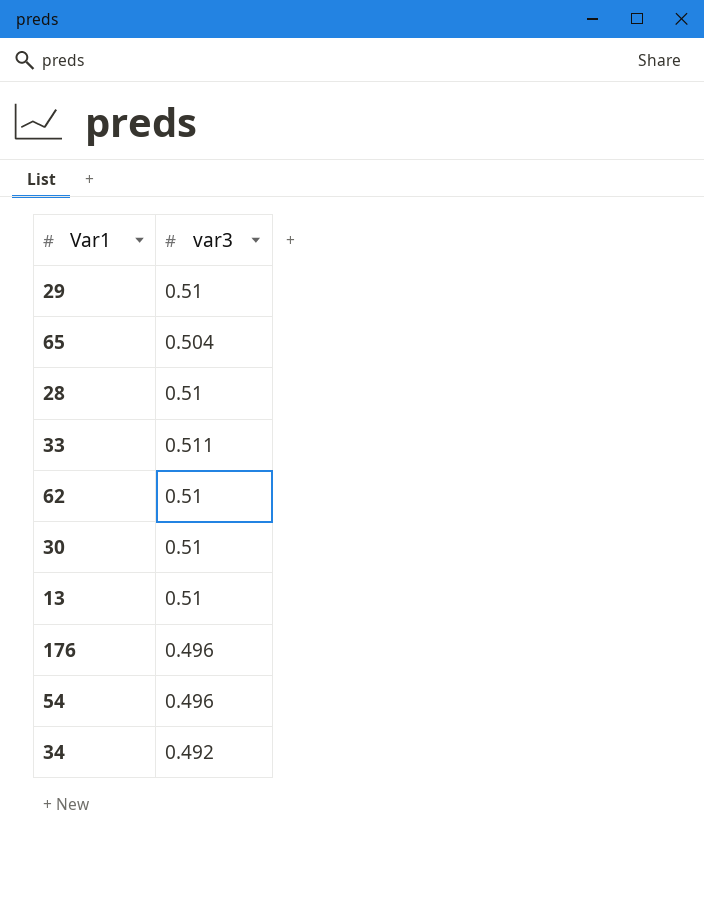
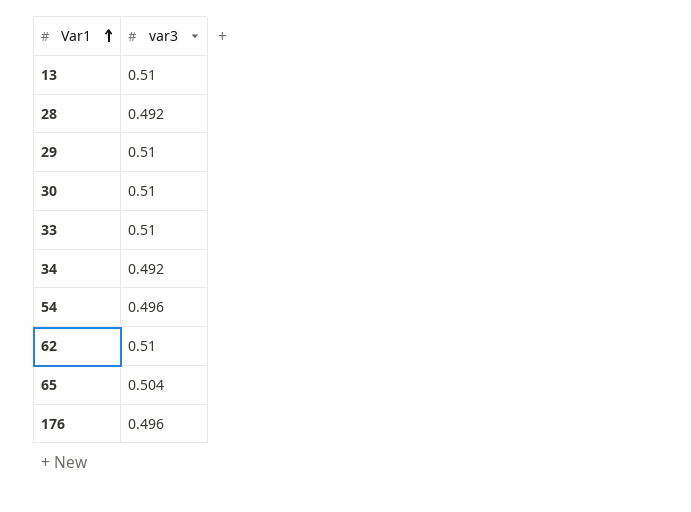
row order: none -> Var1 ascending
28 | var3: 0.51 -> 0.492
33 | var3: 0.511 -> 0.51

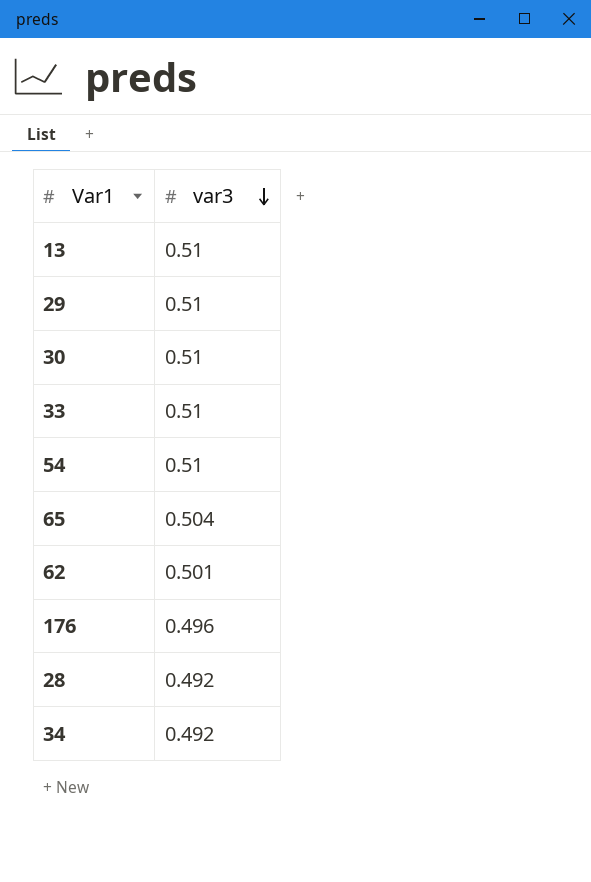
row order: Var1 ascending -> var3 descending
54 | var3: 0.496 -> 0.51
62 | var3: 0.51 -> 0.501

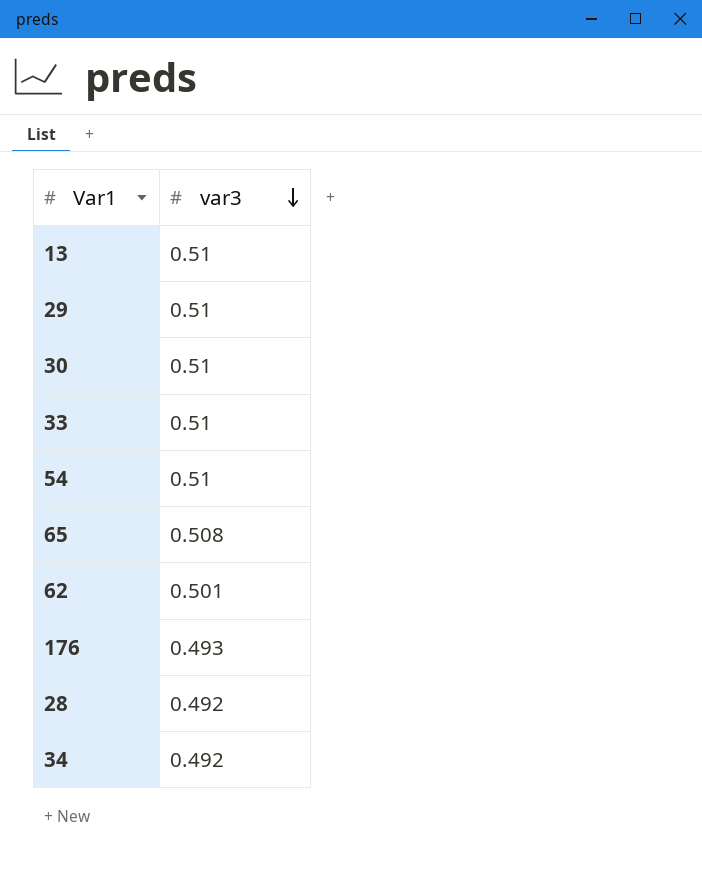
65 | var3: 0.504 -> 0.508
176 | var3: 0.496 -> 0.493

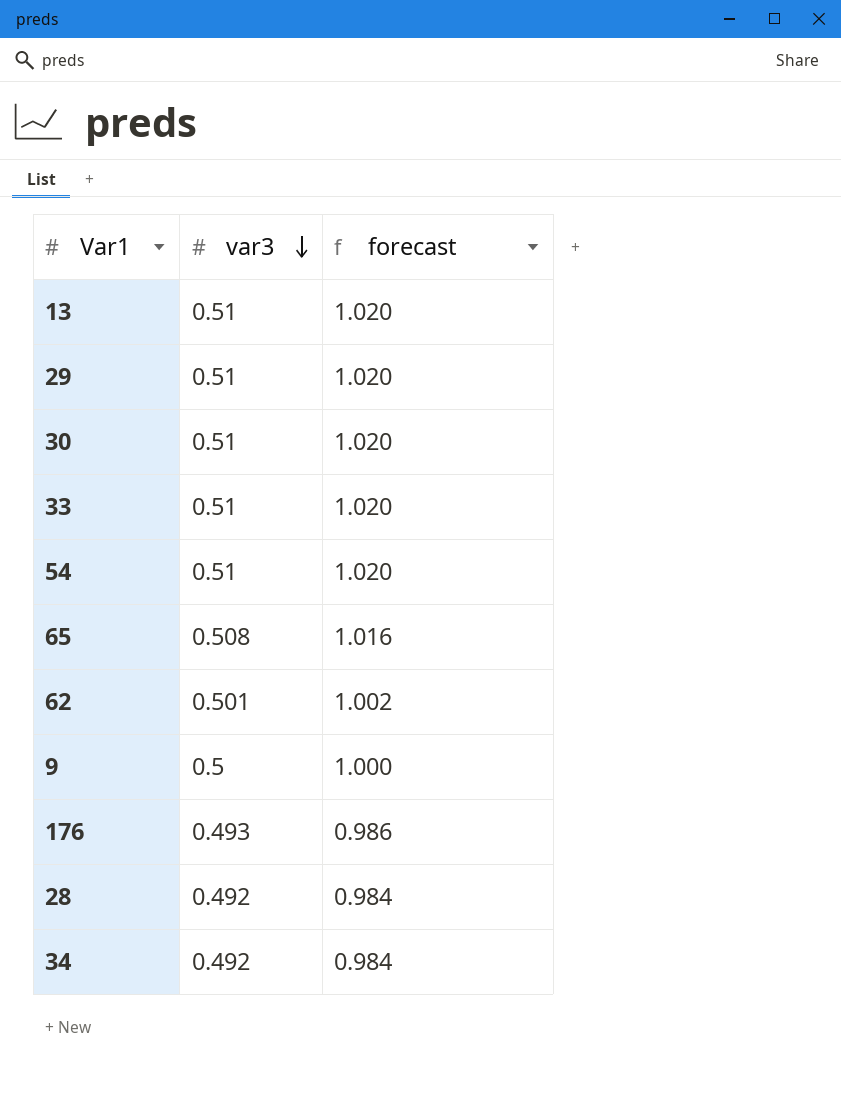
column forecast | formula: none -> [var3] * 2
row 9: none -> 0.5 | 1.000

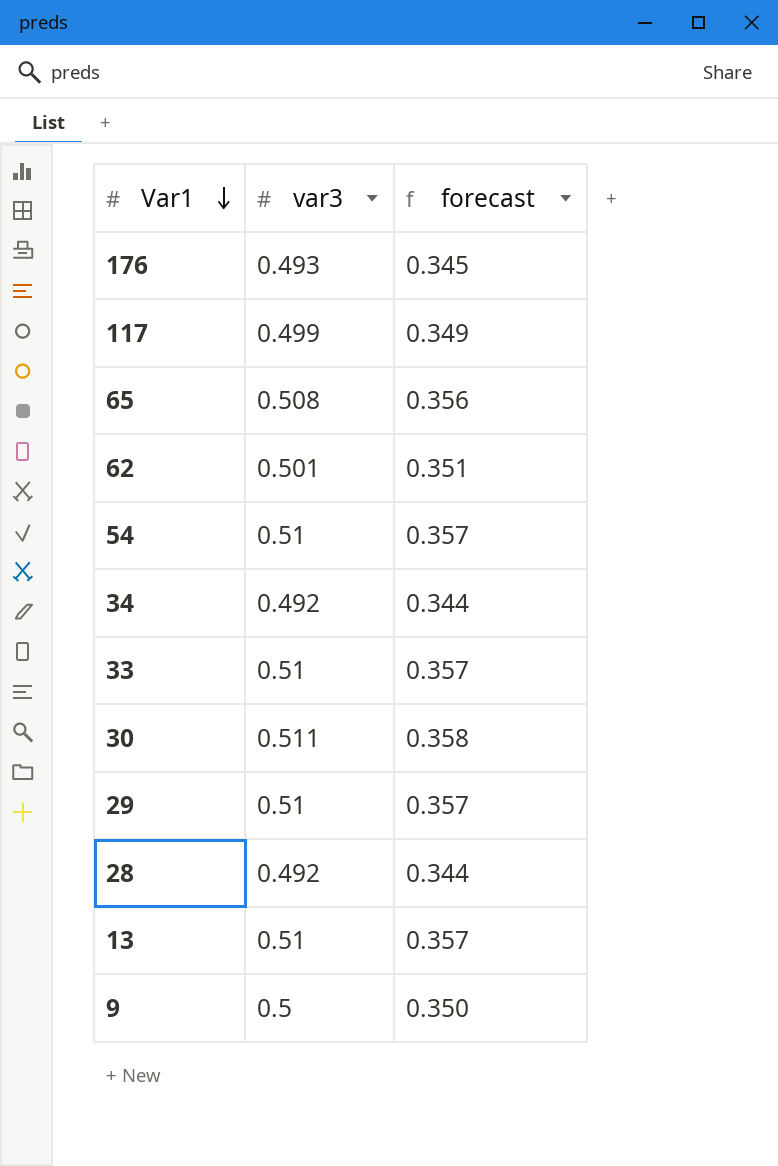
row order: var3 descending -> Var1 descending
column forecast | formula: [var3] * 2 -> [var3] * 0.7
row 117: none -> 0.499 | 0.349
30 | var3: 0.51 -> 0.511

